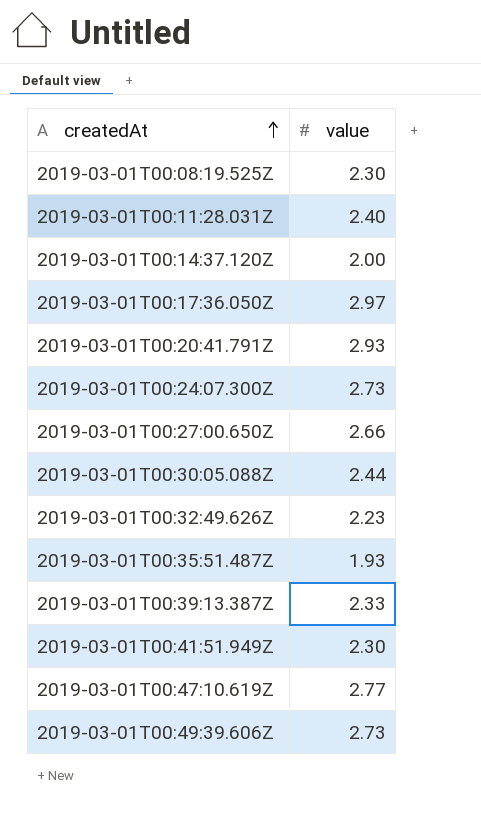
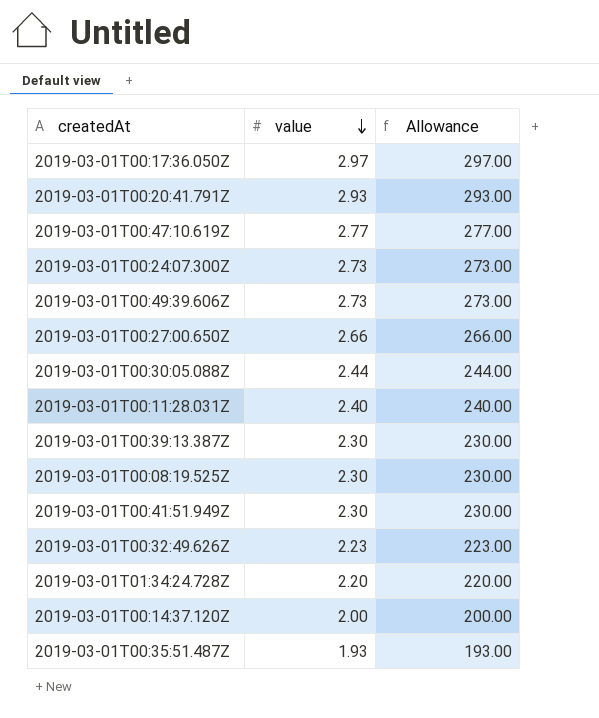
row order: createdAt ascending -> value descending
column Allowance | formula: none -> [value] * 100
2019-03-01T00:39:13.387Z | value: 2.33 -> 2.30
row 2019-03-01T01:34:24.728Z: none -> 2.20 | 220.00

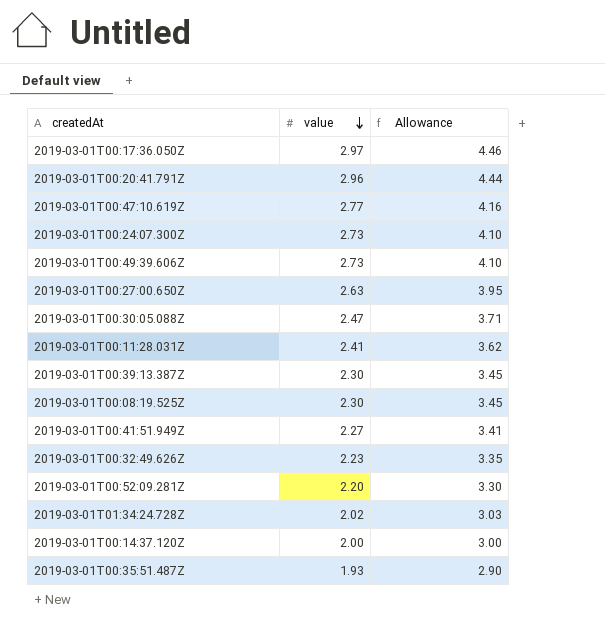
column Allowance | formula: [value] * 100 -> [value] * 1.5
2019-03-01T00:20:41.791Z | value: 2.93 -> 2.96
2019-03-01T00:27:00.650Z | value: 2.66 -> 2.63
2019-03-01T00:30:05.088Z | value: 2.44 -> 2.47
2019-03-01T00:11:28.031Z | value: 2.40 -> 2.41
2019-03-01T00:41:51.949Z | value: 2.30 -> 2.27
row 2019-03-01T00:52:09.281Z: none -> 2.20 | 3.30
2019-03-01T01:34:24.728Z | value: 2.20 -> 2.02

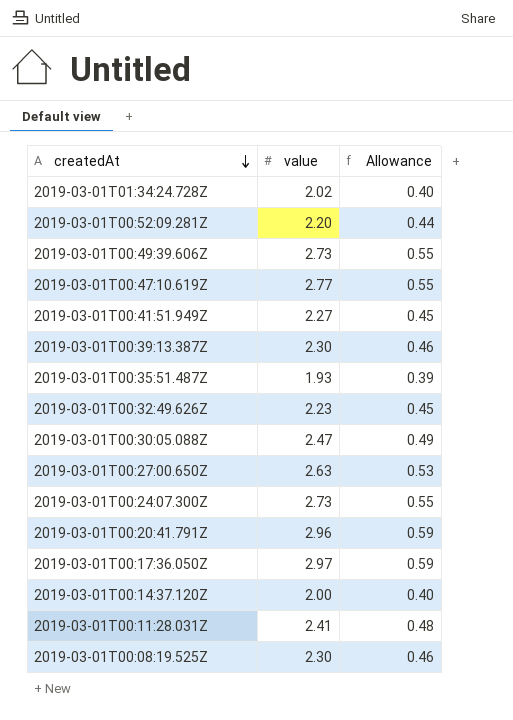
row order: value descending -> createdAt descending
column Allowance | formula: [value] * 1.5 -> [value] * 0.2

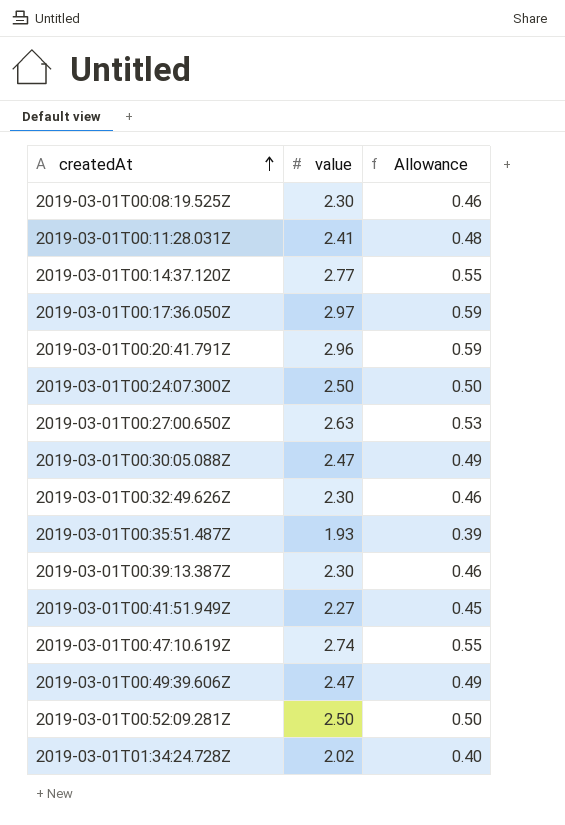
row order: createdAt descending -> createdAt ascending
2019-03-01T00:14:37.120Z | value: 2.00 -> 2.77
2019-03-01T00:14:37.120Z | Allowance: 0.40 -> 0.55
2019-03-01T00:24:07.300Z | value: 2.73 -> 2.50
2019-03-01T00:24:07.300Z | Allowance: 0.55 -> 0.50
2019-03-01T00:32:49.626Z | value: 2.23 -> 2.30
2019-03-01T00:32:49.626Z | Allowance: 0.45 -> 0.46
2019-03-01T00:47:10.619Z | value: 2.77 -> 2.74
2019-03-01T00:49:39.606Z | value: 2.73 -> 2.47
2019-03-01T00:49:39.606Z | Allowance: 0.55 -> 0.49
2019-03-01T00:52:09.281Z | value: 2.20 -> 2.50
2019-03-01T00:52:09.281Z | Allowance: 0.44 -> 0.50

